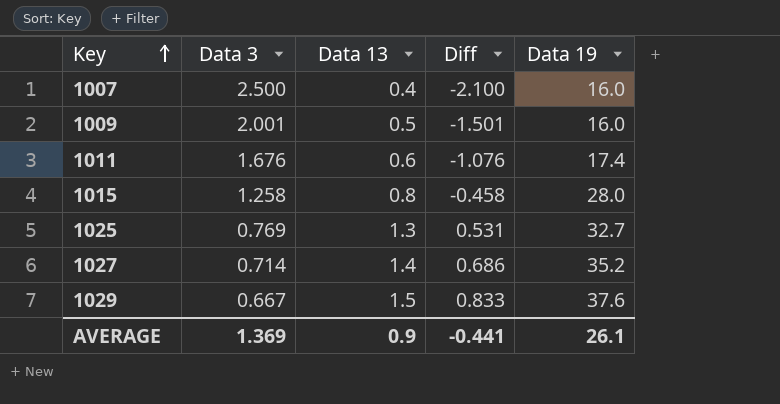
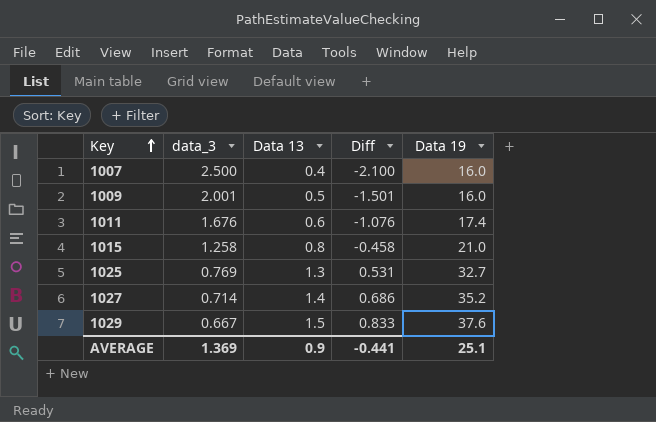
column name: Data 3 -> data_3
1015 | Data 19: 28.0 -> 21.0
AVERAGE | Data 19: 26.1 -> 25.1

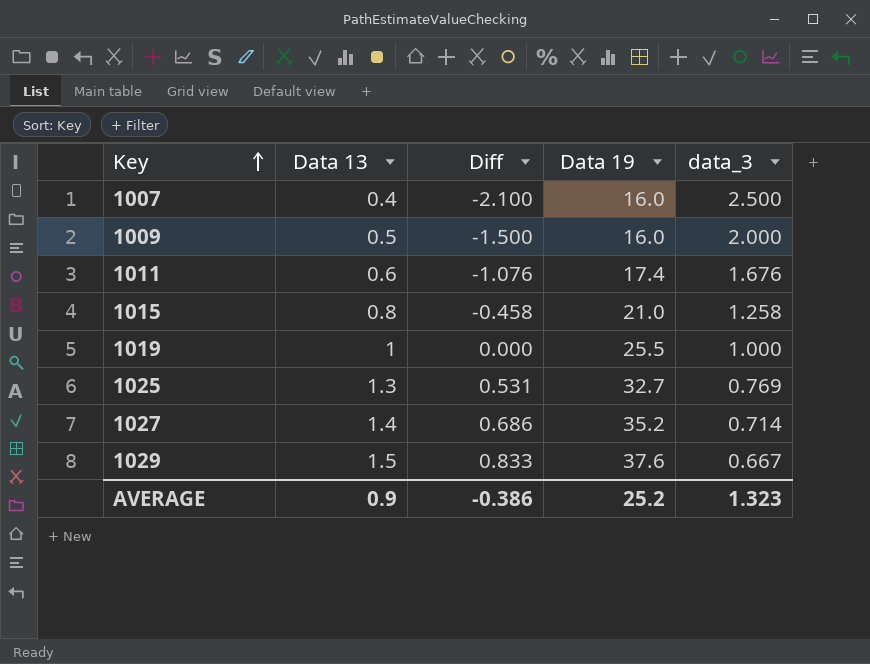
column data_3 | position: 2 -> 5
1009 | Diff: -1.501 -> -1.500
1009 | data_3: 2.001 -> 2.000
row 1019: none -> 1 | 0.000 | 25.5 | 1.000
AVERAGE | Diff: -0.441 -> -0.386
AVERAGE | Data 19: 25.1 -> 25.2
AVERAGE | data_3: 1.369 -> 1.323

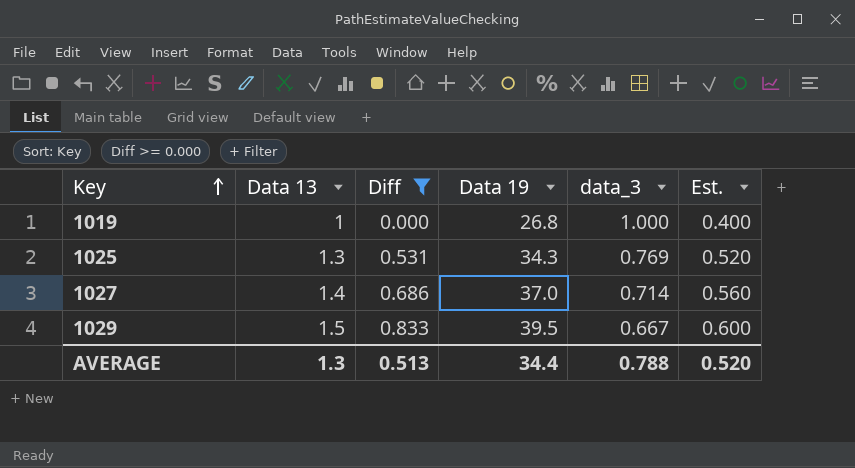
filter: none -> Diff >= 0.000
column Est. | formula: none -> [Data 13] * 0.4
1019 | Data 19: 25.5 -> 26.8
1025 | Data 19: 32.7 -> 34.3
1027 | Data 19: 35.2 -> 37.0
1029 | Data 19: 37.6 -> 39.5
AVERAGE | Data 13: 0.9 -> 1.3
AVERAGE | Diff: -0.386 -> 0.513
AVERAGE | Data 19: 25.2 -> 34.4
AVERAGE | data_3: 1.323 -> 0.788

